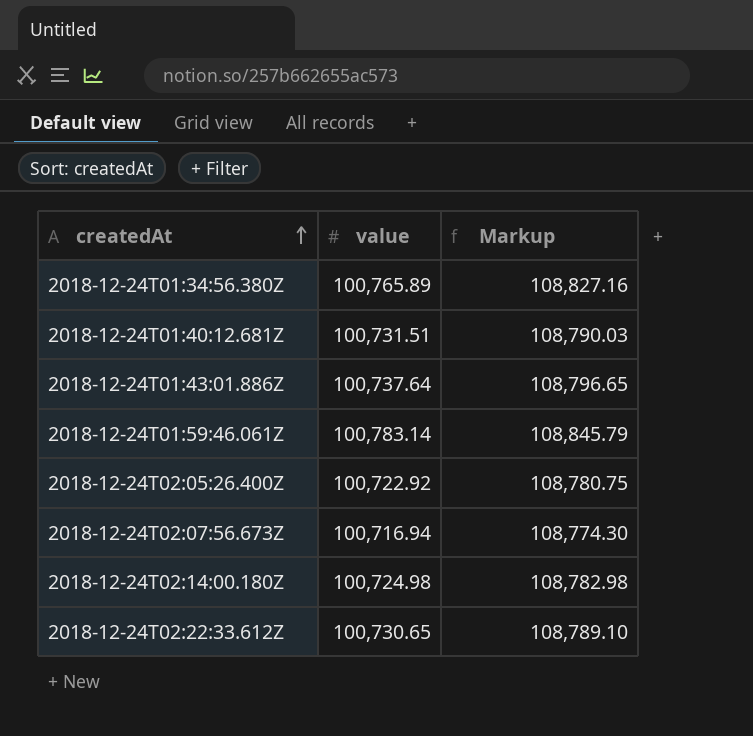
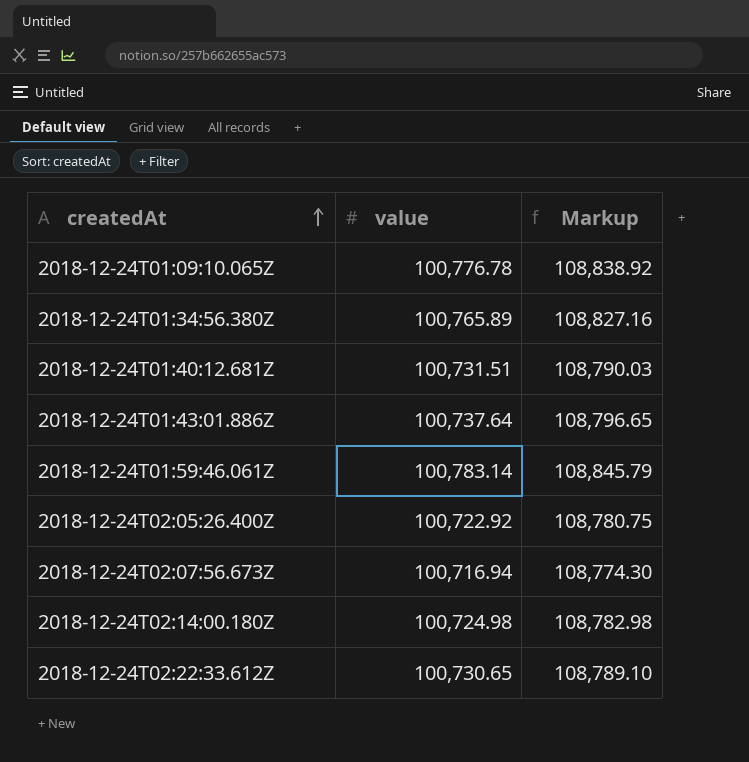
row 2018-12-24T01:09:10.065Z: none -> 100,776.78 | 108,838.92

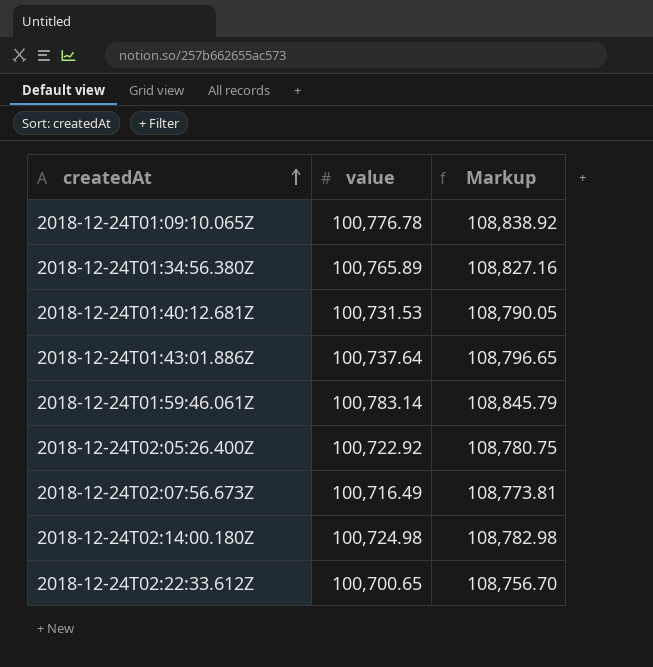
2018-12-24T01:40:12.681Z | value: 100,731.51 -> 100,731.53
2018-12-24T01:40:12.681Z | Markup: 108,790.03 -> 108,790.05
2018-12-24T02:07:56.673Z | value: 100,716.94 -> 100,716.49
2018-12-24T02:07:56.673Z | Markup: 108,774.30 -> 108,773.81
2018-12-24T02:22:33.612Z | value: 100,730.65 -> 100,700.65
2018-12-24T02:22:33.612Z | Markup: 108,789.10 -> 108,756.70

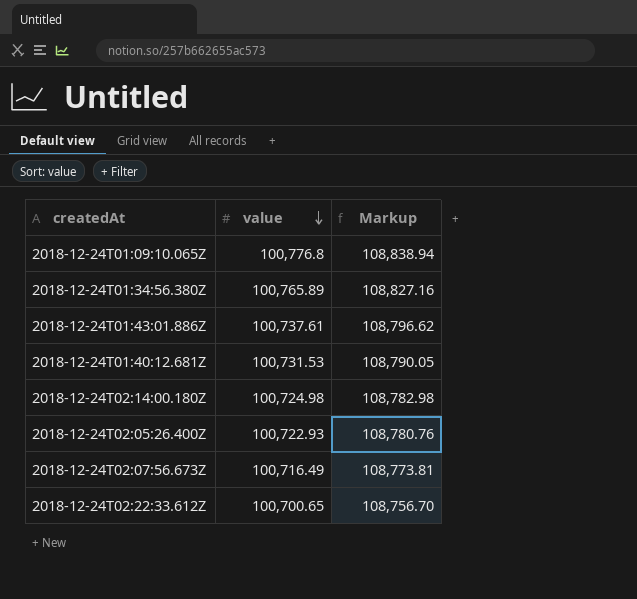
row order: createdAt ascending -> value descending
row 2018-12-24T01:59:46.061Z: 100,783.14 | 108,845.79 -> none
2018-12-24T01:09:10.065Z | value: 100,776.78 -> 100,776.8
2018-12-24T01:09:10.065Z | Markup: 108,838.92 -> 108,838.94
2018-12-24T01:43:01.886Z | value: 100,737.64 -> 100,737.61
2018-12-24T01:43:01.886Z | Markup: 108,796.65 -> 108,796.62
2018-12-24T02:05:26.400Z | value: 100,722.92 -> 100,722.93
2018-12-24T02:05:26.400Z | Markup: 108,780.75 -> 108,780.76

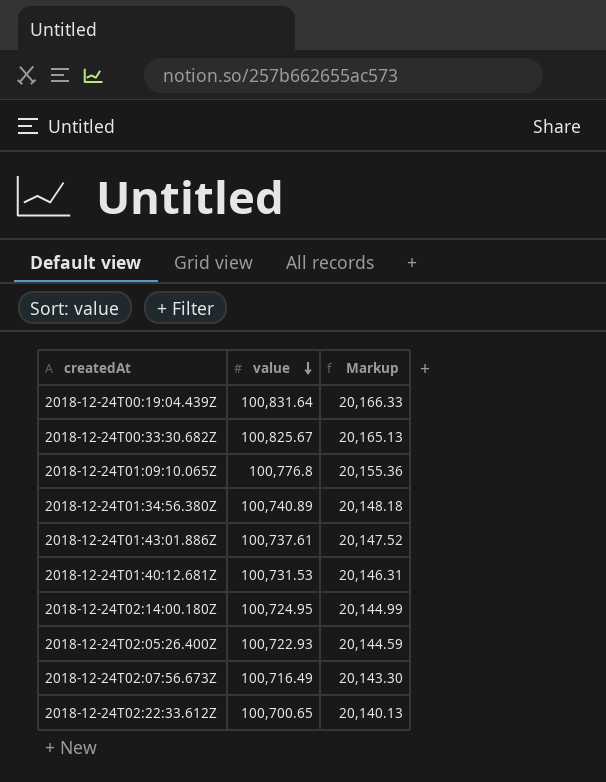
column Markup | formula: [value] * 1.08 -> [value] * 0.2
row 2018-12-24T00:19:04.439Z: none -> 100,831.64 | 20,166.33
row 2018-12-24T00:33:30.682Z: none -> 100,825.67 | 20,165.13
2018-12-24T01:34:56.380Z | value: 100,765.89 -> 100,740.89
2018-12-24T02:14:00.180Z | value: 100,724.98 -> 100,724.95

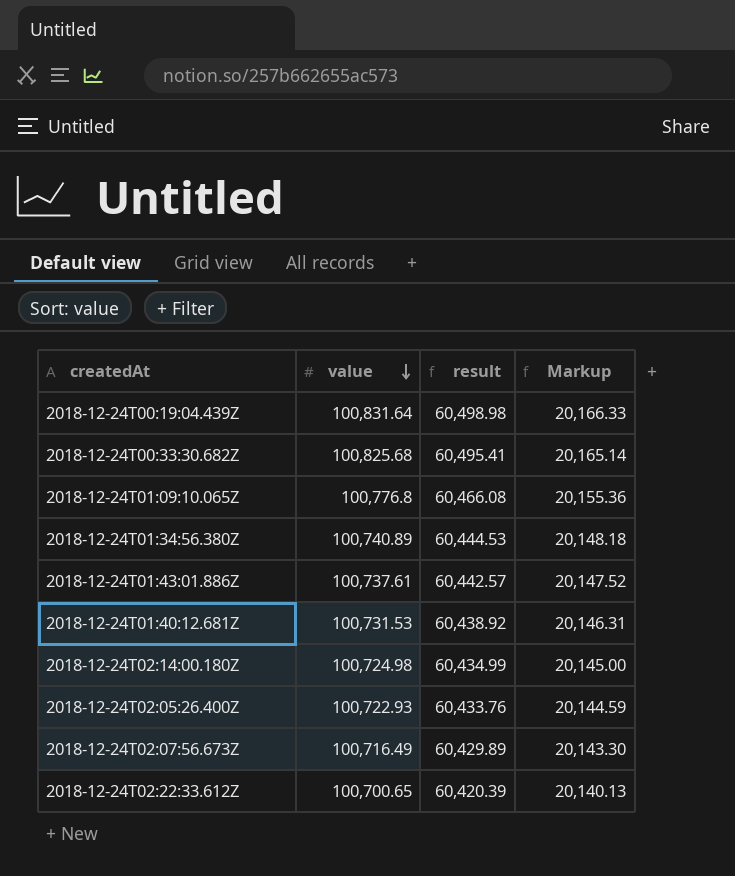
column result | formula: none -> [value] * 0.6
2018-12-24T00:33:30.682Z | value: 100,825.67 -> 100,825.68
2018-12-24T00:33:30.682Z | Markup: 20,165.13 -> 20,165.14
2018-12-24T02:14:00.180Z | value: 100,724.95 -> 100,724.98
2018-12-24T02:14:00.180Z | Markup: 20,144.99 -> 20,145.00

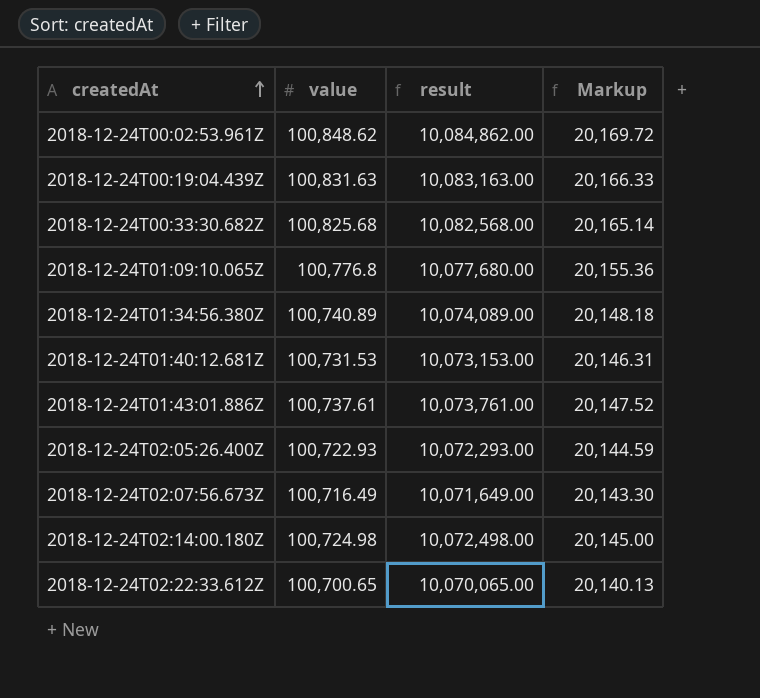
row order: value descending -> createdAt ascending
column result | formula: [value] * 0.6 -> [value] * 100
row 2018-12-24T00:02:53.961Z: none -> 100,848.62 | 10,084,862.00 | 20,169.72
2018-12-24T00:19:04.439Z | value: 100,831.64 -> 100,831.63

